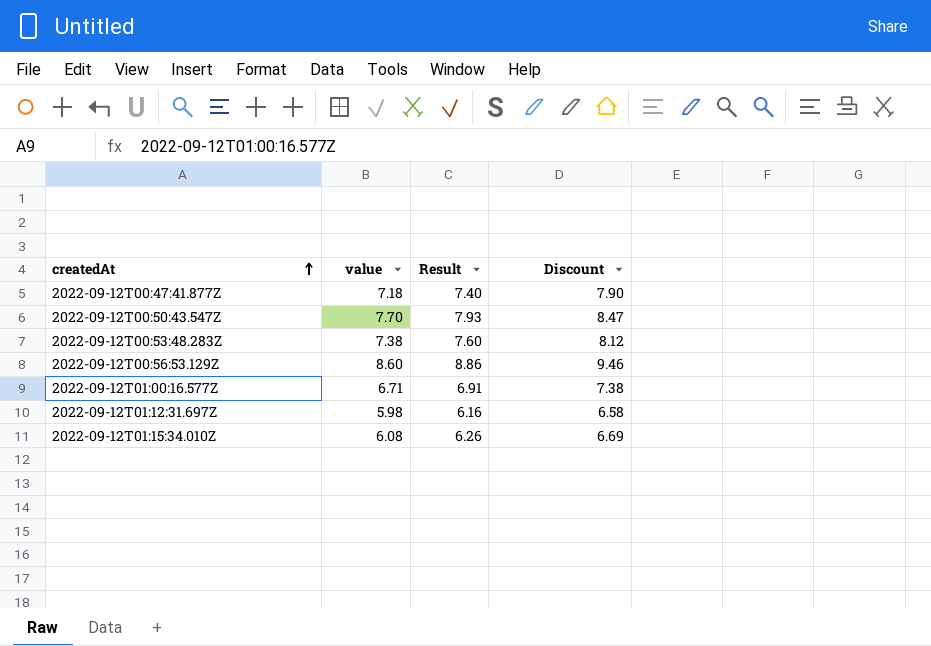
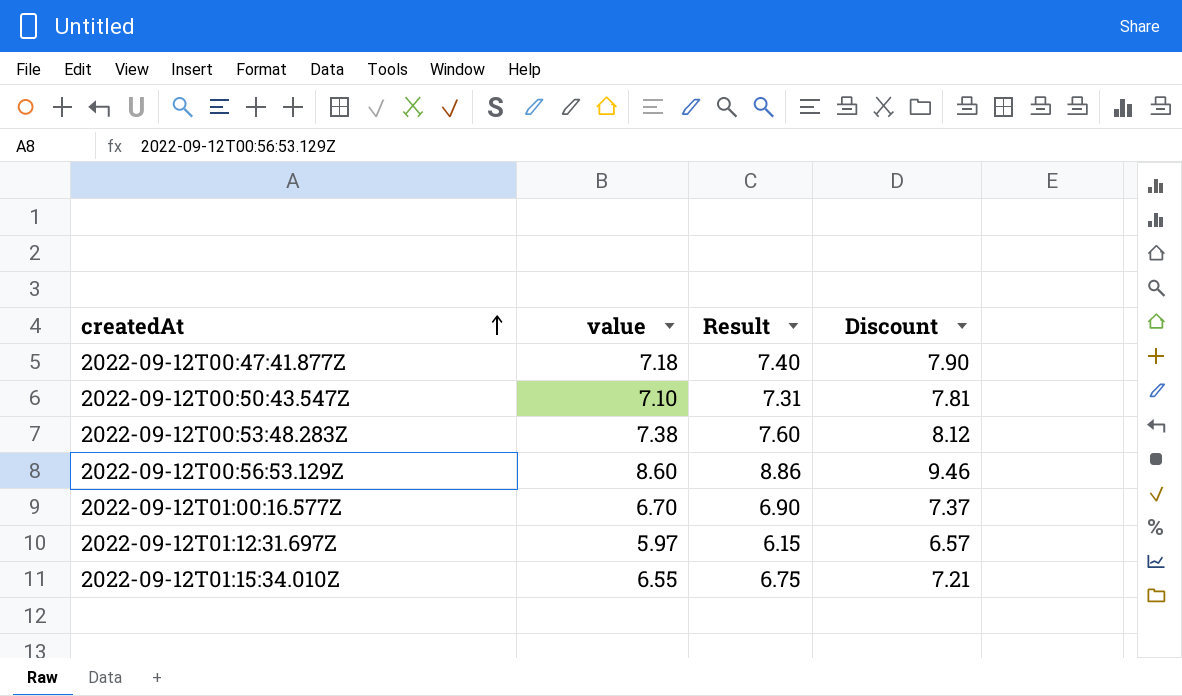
2022-09-12T00:50:43.547Z | value: 7.70 -> 7.10
2022-09-12T00:50:43.547Z | Result: 7.93 -> 7.31
2022-09-12T00:50:43.547Z | Discount: 8.47 -> 7.81
2022-09-12T01:00:16.577Z | value: 6.71 -> 6.70
2022-09-12T01:00:16.577Z | Result: 6.91 -> 6.90
2022-09-12T01:00:16.577Z | Discount: 7.38 -> 7.37
2022-09-12T01:12:31.697Z | value: 5.98 -> 5.97
2022-09-12T01:12:31.697Z | Result: 6.16 -> 6.15
2022-09-12T01:12:31.697Z | Discount: 6.58 -> 6.57
2022-09-12T01:15:34.010Z | value: 6.08 -> 6.55
2022-09-12T01:15:34.010Z | Result: 6.26 -> 6.75
2022-09-12T01:15:34.010Z | Discount: 6.69 -> 7.21

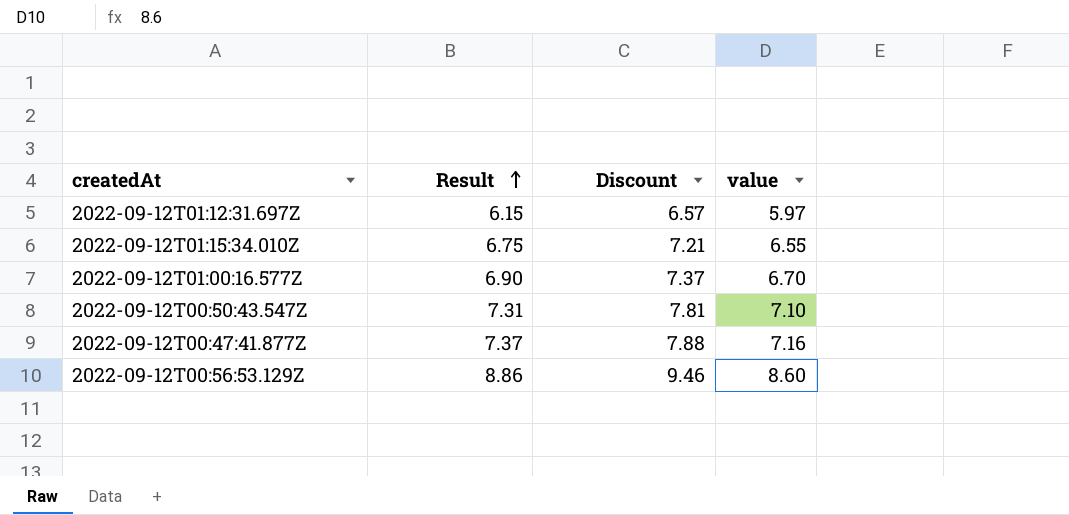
row order: createdAt ascending -> Result ascending
column value | position: 2 -> 4
row 2022-09-12T00:53:48.283Z: 7.38 | 7.60 | 8.12 -> none
2022-09-12T00:47:41.877Z | Result: 7.40 -> 7.37
2022-09-12T00:47:41.877Z | Discount: 7.90 -> 7.88
2022-09-12T00:47:41.877Z | value: 7.18 -> 7.16

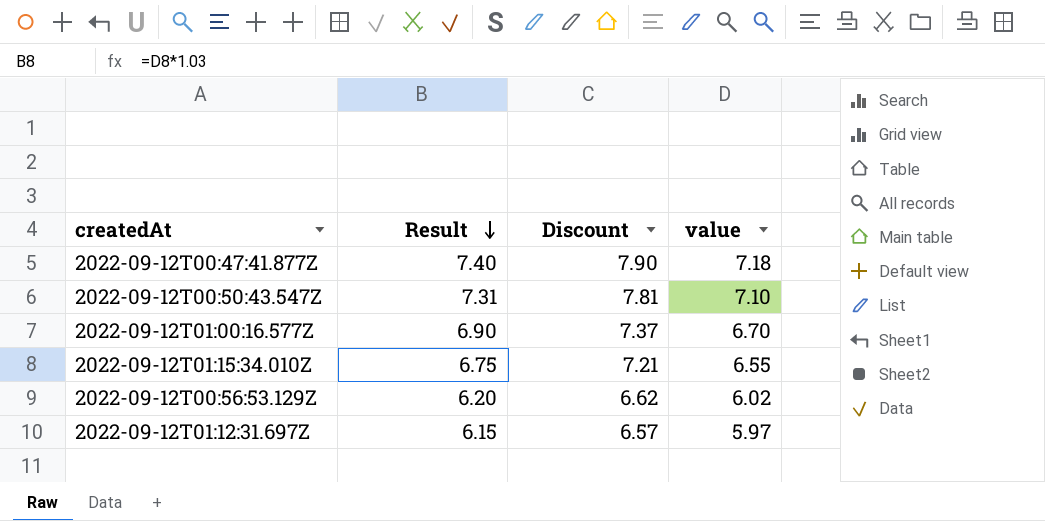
row order: Result ascending -> Result descending
2022-09-12T00:47:41.877Z | Result: 7.37 -> 7.40
2022-09-12T00:47:41.877Z | Discount: 7.88 -> 7.90
2022-09-12T00:47:41.877Z | value: 7.16 -> 7.18
2022-09-12T00:56:53.129Z | Result: 8.86 -> 6.20
2022-09-12T00:56:53.129Z | Discount: 9.46 -> 6.62
2022-09-12T00:56:53.129Z | value: 8.60 -> 6.02

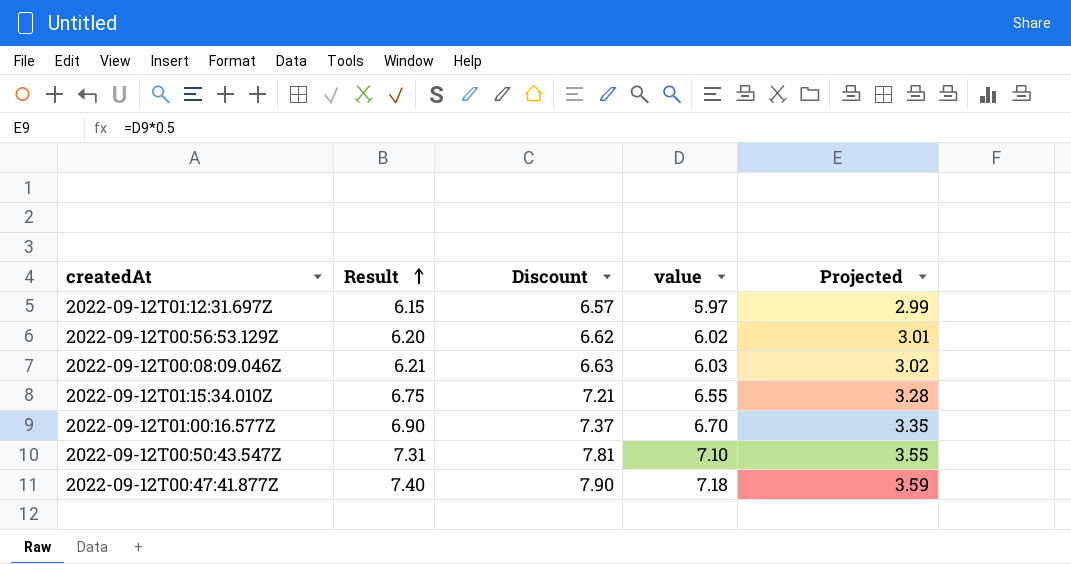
row order: Result descending -> Result ascending
column Projected | formula: none -> [value] * 0.5
row 2022-09-12T00:08:09.046Z: none -> 6.21 | 6.63 | 6.03 | 3.02

